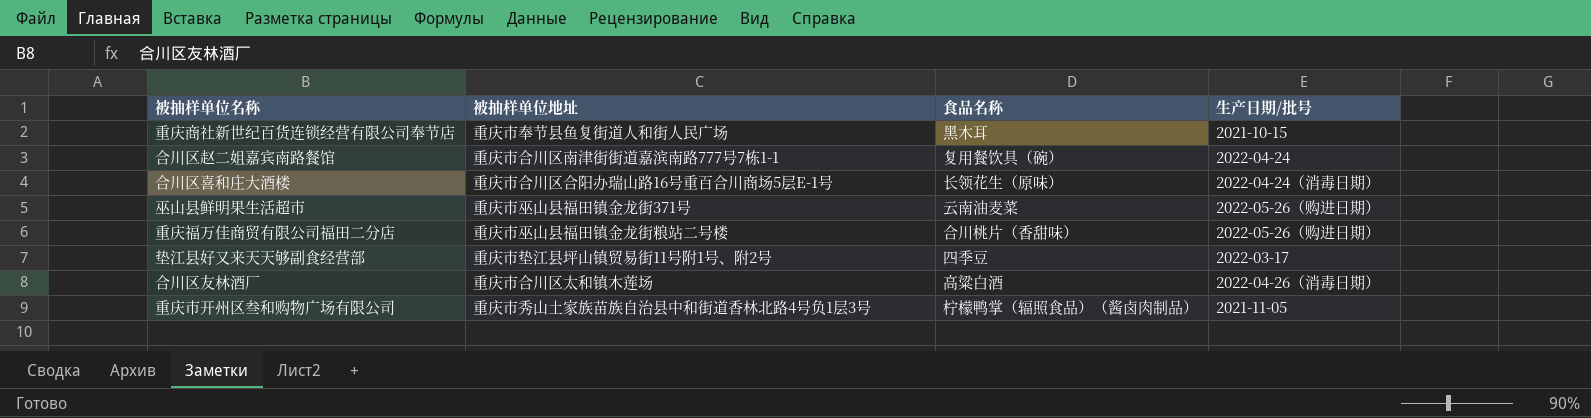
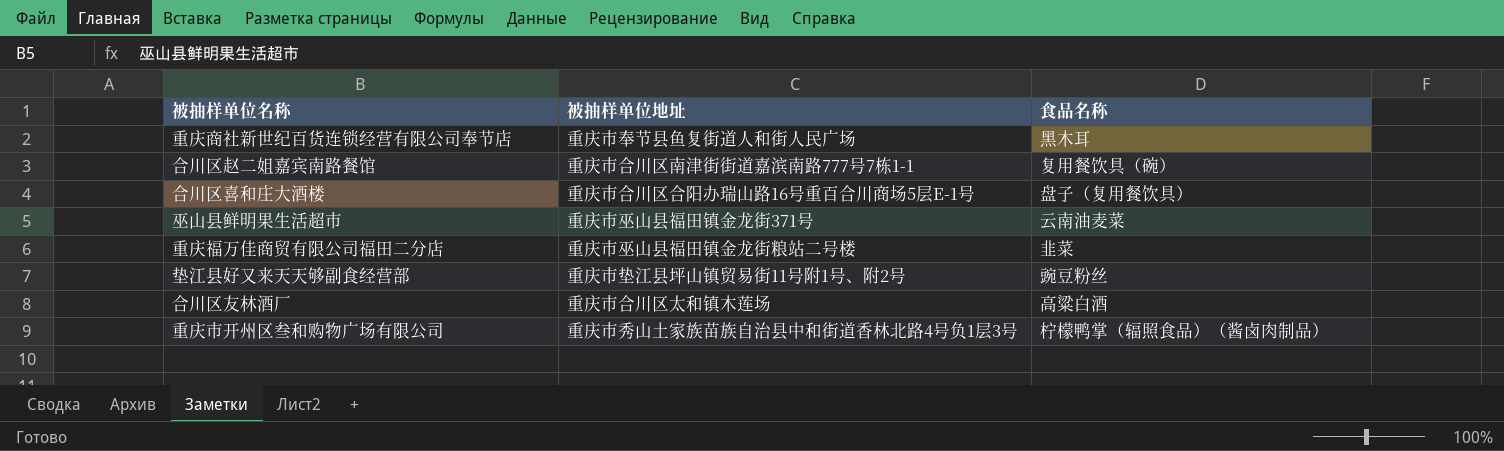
column 生产日期/批号 | position: 4 -> none
合川区喜和庄大酒楼 | 食品名称: 长领花生（原味） -> 盘子（复用餐饮具）
重庆福万佳商贸有限公司福田二分店 | 食品名称: 合川桃片（香甜味） -> 韭菜
垫江县好又来天天够副食经营部 | 食品名称: 四季豆 -> 豌豆粉丝

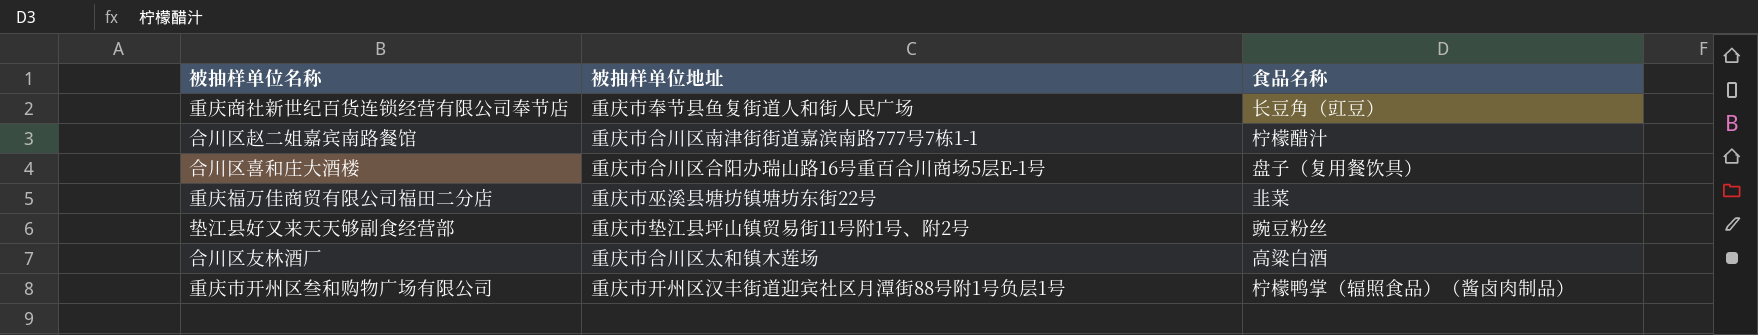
row 巫山县鲜明果生活超市: 重庆市巫山县福田镇金龙街371号 | 云南油麦菜 -> none
重庆商社新世纪百货连锁经营有限公司奉节店 | 食品名称: 黑木耳 -> 长豆角（豇豆）
合川区赵二姐嘉宾南路餐馆 | 食品名称: 复用餐饮具（碗） -> 柠檬醋汁
重庆福万佳商贸有限公司福田二分店 | 被抽样单位地址: 重庆市巫山县福田镇金龙街粮站二号楼 -> 重庆市巫溪县塘坊镇塘坊东街22号
重庆市开州区叁和购物广场有限公司 | 被抽样单位地址: 重庆市秀山土家族苗族自治县中和街道香林北路4号负1层3号 -> 重庆市开州区汉丰街道迎宾社区月潭街88号附1号负层1号

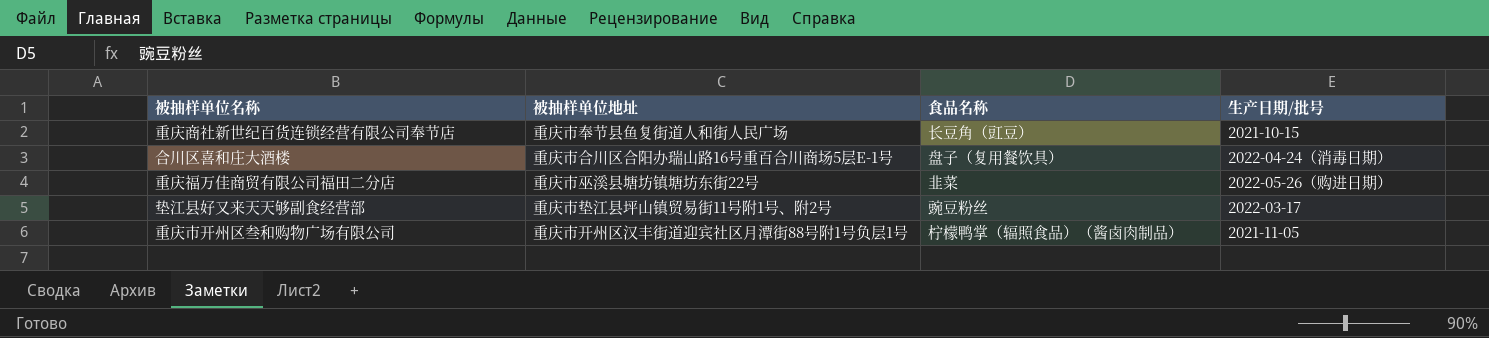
column 生产日期/批号 | position: none -> 4
row 合川区赵二姐嘉宾南路餐馆: 重庆市合川区南津街街道嘉滨南路777号7栋1-1 | 柠檬醋汁 -> none
row 合川区友林酒厂: 重庆市合川区太和镇木莲场 | 高粱白酒 -> none

